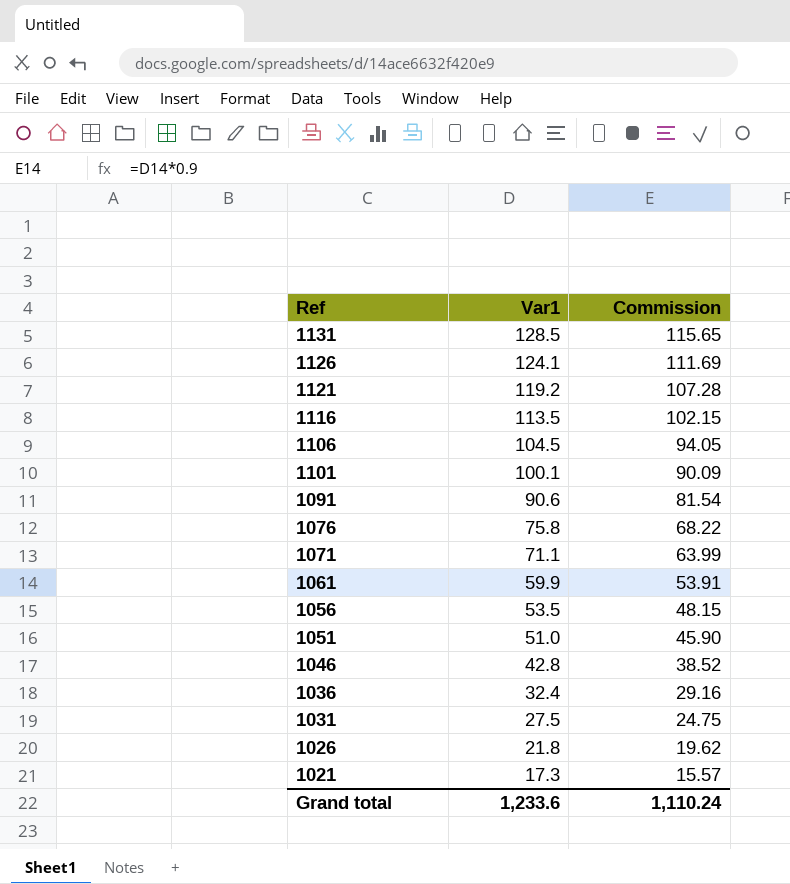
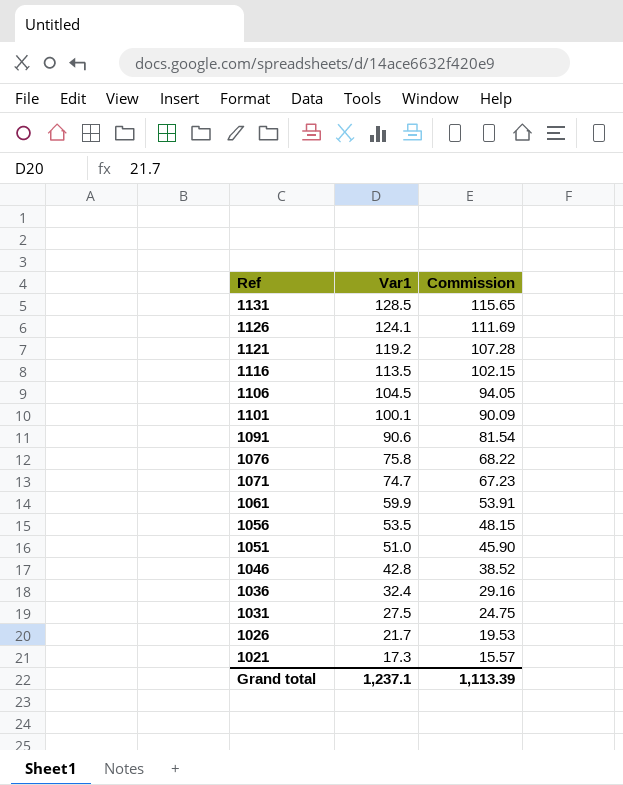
1071 | Var1: 71.1 -> 74.7
1071 | Commission: 63.99 -> 67.23
1026 | Var1: 21.8 -> 21.7
1026 | Commission: 19.62 -> 19.53
Grand total | Var1: 1,233.6 -> 1,237.1
Grand total | Commission: 1,110.24 -> 1,113.39

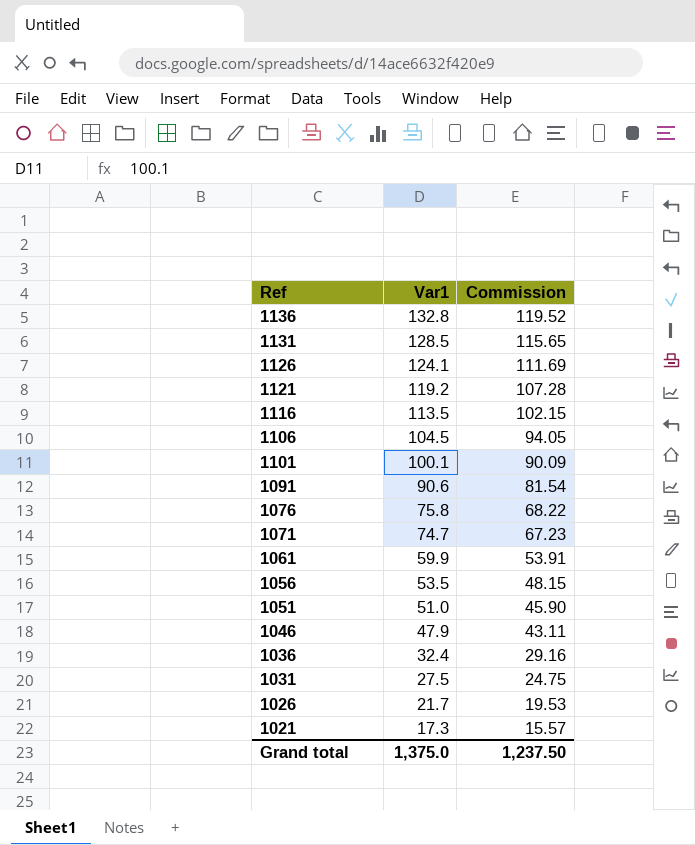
row 1136: none -> 132.8 | 119.52
1046 | Var1: 42.8 -> 47.9
1046 | Commission: 38.52 -> 43.11
Grand total | Var1: 1,237.1 -> 1,375.0
Grand total | Commission: 1,113.39 -> 1,237.50

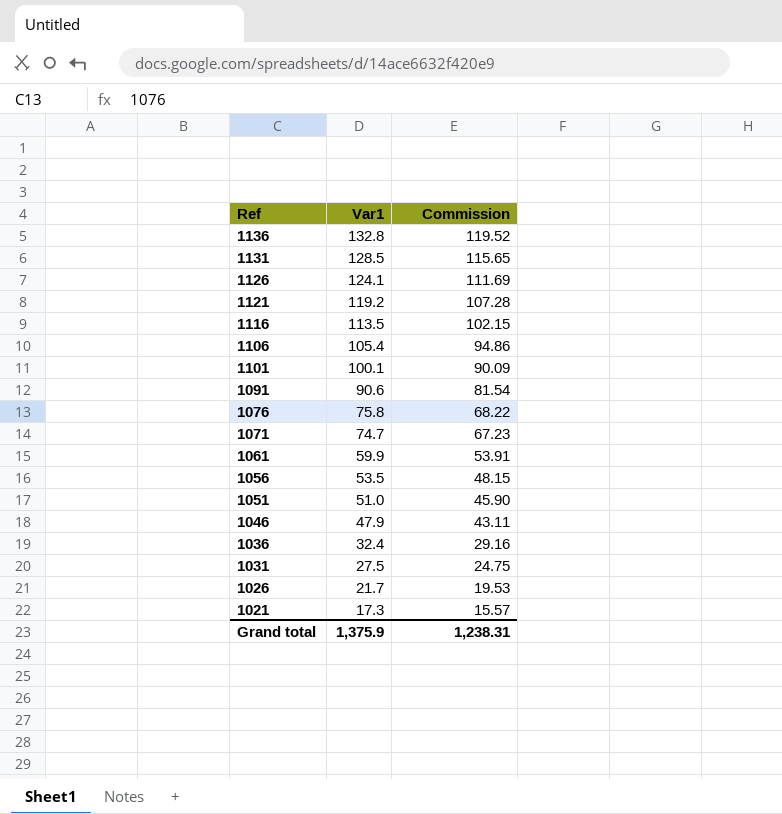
1106 | Var1: 104.5 -> 105.4
1106 | Commission: 94.05 -> 94.86
Grand total | Var1: 1,375.0 -> 1,375.9
Grand total | Commission: 1,237.50 -> 1,238.31

